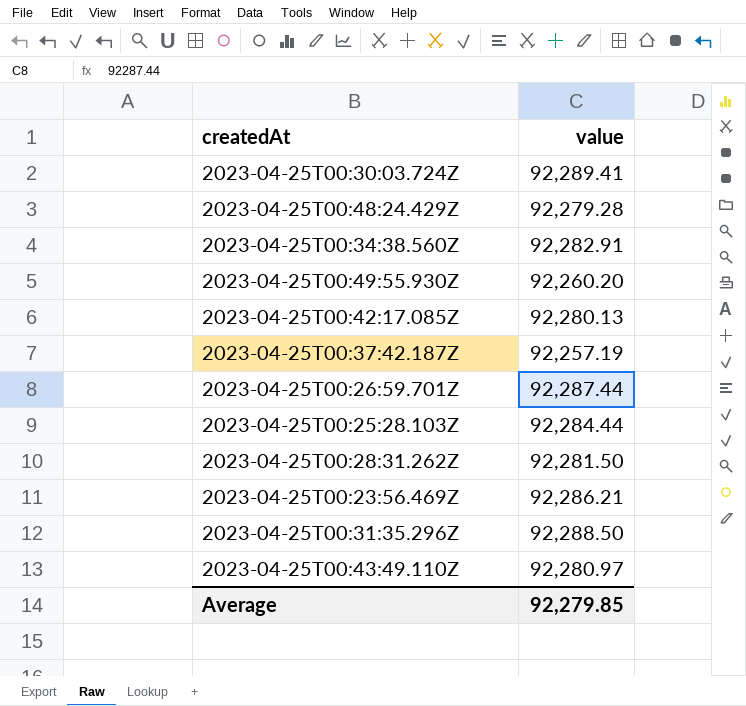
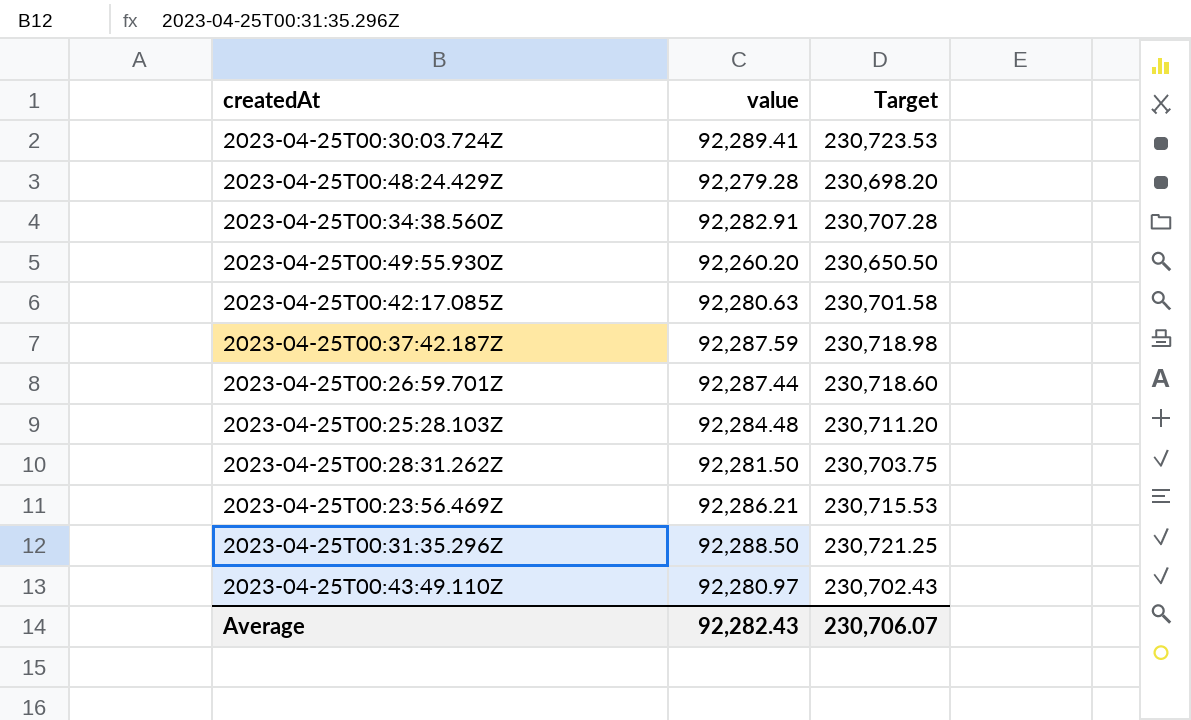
column Target | formula: none -> [value] * 2.5
2023-04-25T00:42:17.085Z | value: 92,280.13 -> 92,280.63
2023-04-25T00:37:42.187Z | value: 92,257.19 -> 92,287.59
2023-04-25T00:25:28.103Z | value: 92,284.44 -> 92,284.48
Average | value: 92,279.85 -> 92,282.43

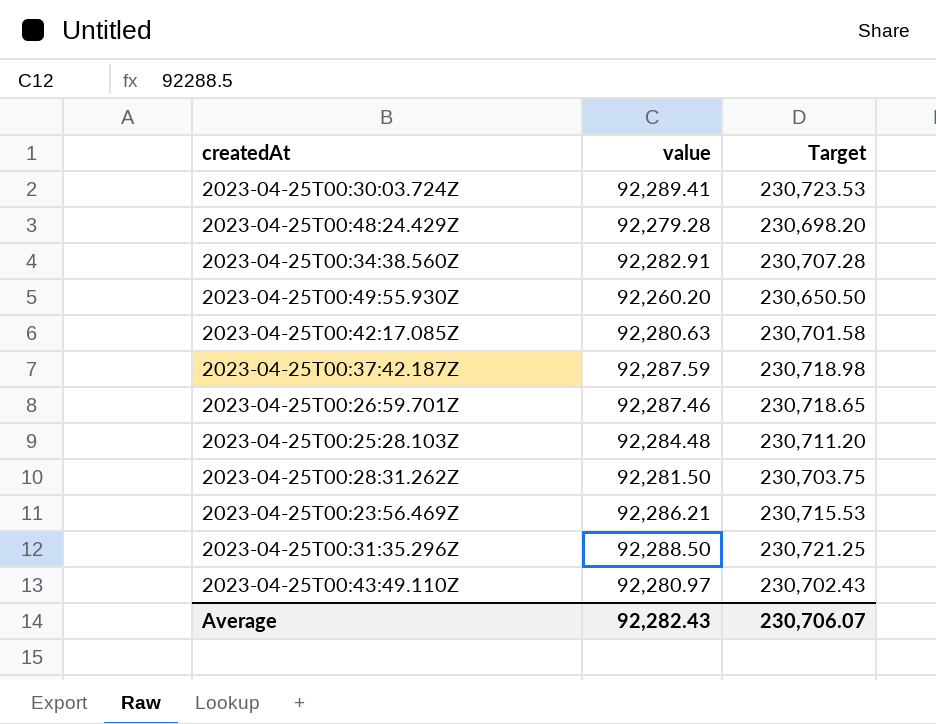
2023-04-25T00:26:59.701Z | value: 92,287.44 -> 92,287.46
2023-04-25T00:26:59.701Z | Target: 230,718.60 -> 230,718.65

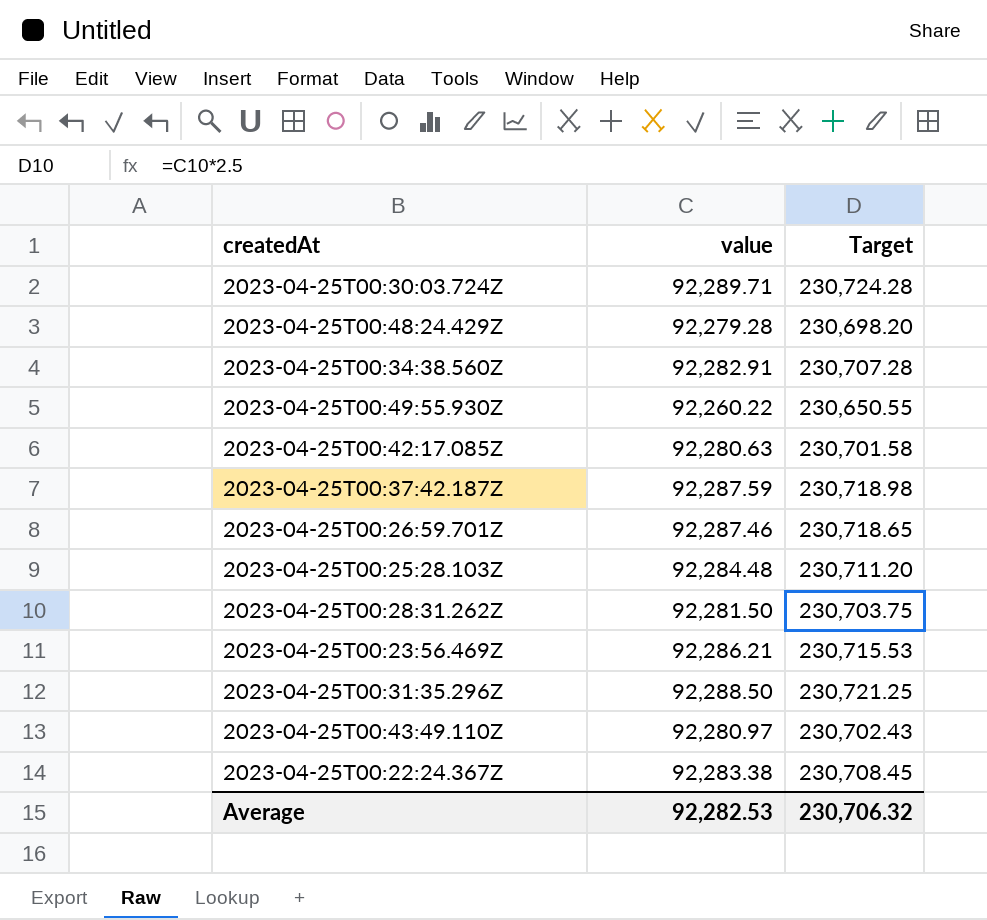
2023-04-25T00:30:03.724Z | value: 92,289.41 -> 92,289.71
2023-04-25T00:30:03.724Z | Target: 230,723.53 -> 230,724.28
2023-04-25T00:49:55.930Z | value: 92,260.20 -> 92,260.22
2023-04-25T00:49:55.930Z | Target: 230,650.50 -> 230,650.55
row 2023-04-25T00:22:24.367Z: none -> 92,283.38 | 230,708.45
Average | value: 92,282.43 -> 92,282.53
Average | Target: 230,706.07 -> 230,706.32

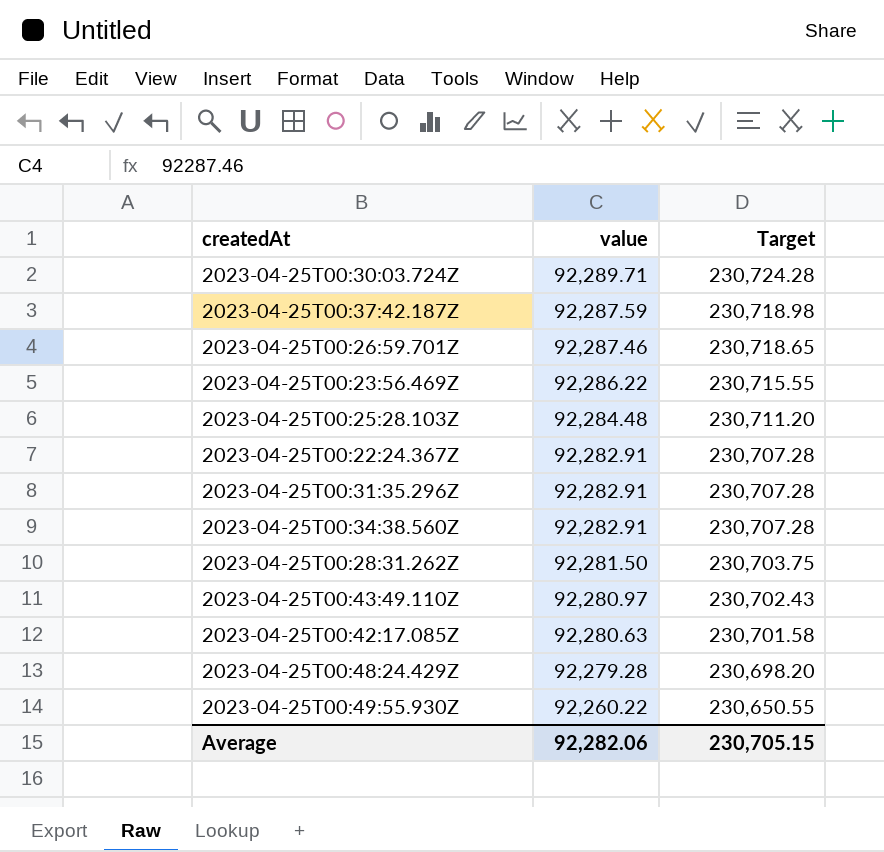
row order: none -> value descending
2023-04-25T00:23:56.469Z | value: 92,286.21 -> 92,286.22
2023-04-25T00:23:56.469Z | Target: 230,715.53 -> 230,715.55
2023-04-25T00:22:24.367Z | value: 92,283.38 -> 92,282.91
2023-04-25T00:22:24.367Z | Target: 230,708.45 -> 230,707.28
2023-04-25T00:31:35.296Z | value: 92,288.50 -> 92,282.91
2023-04-25T00:31:35.296Z | Target: 230,721.25 -> 230,707.28
Average | value: 92,282.53 -> 92,282.06
Average | Target: 230,706.32 -> 230,705.15

